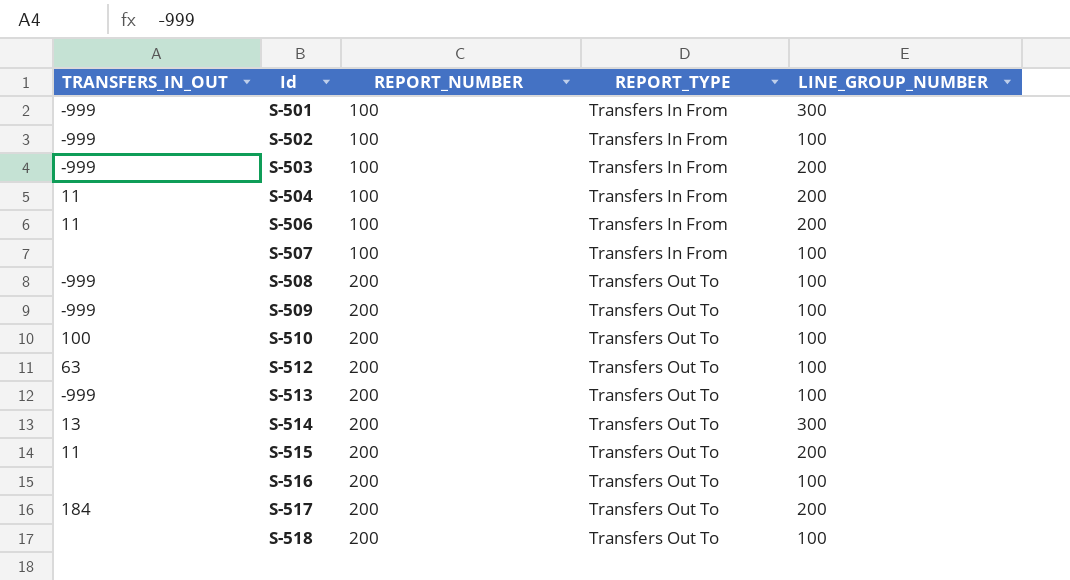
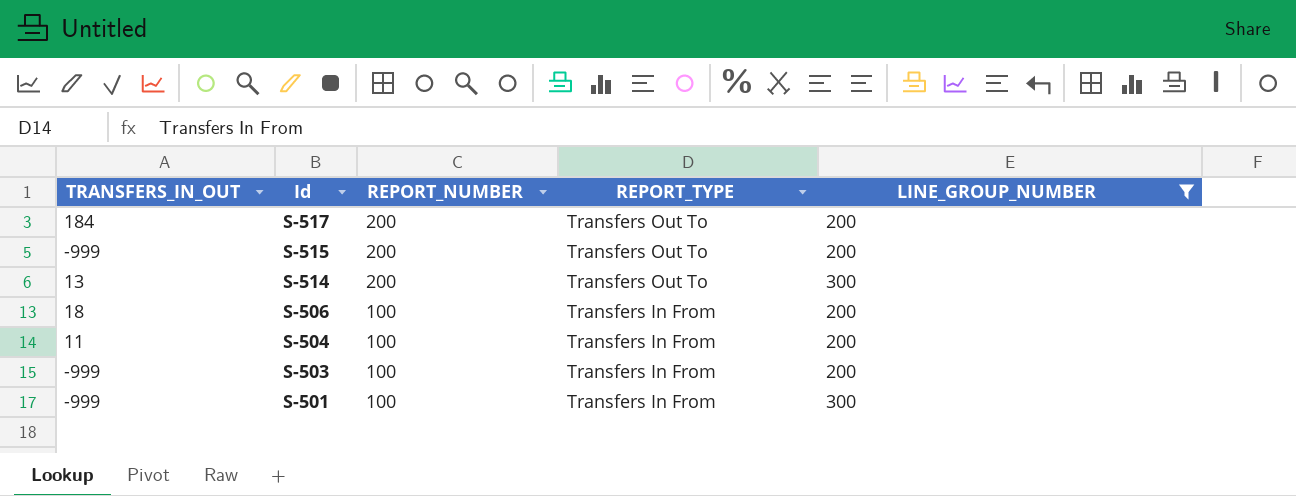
filter: none -> LINE_GROUP_NUMBER != 100
row order: Id ascending -> Id descending
S-515 | TRANSFERS_IN_OUT: 11 -> -999
S-506 | TRANSFERS_IN_OUT: 11 -> 18

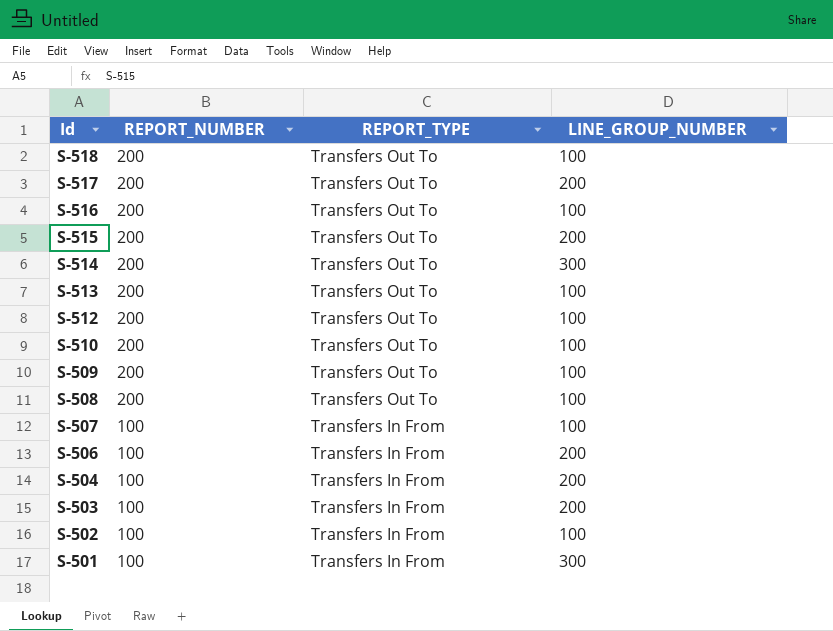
filter: LINE_GROUP_NUMBER != 100 -> none
column TRANSFERS_IN_OUT | position: 1 -> none

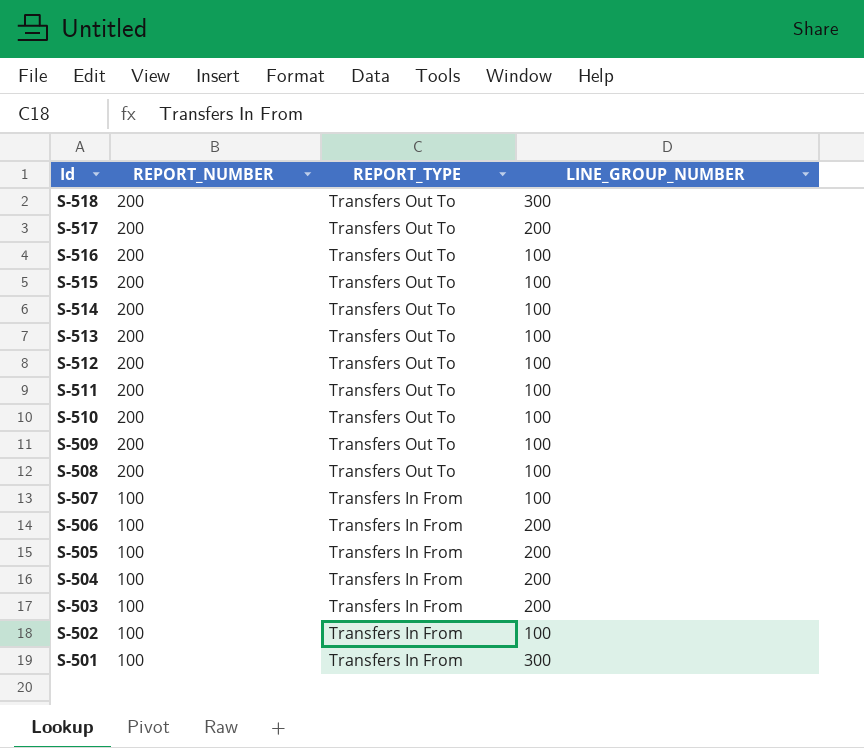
S-518 | LINE_GROUP_NUMBER: 100 -> 300
S-515 | LINE_GROUP_NUMBER: 200 -> 100
S-514 | LINE_GROUP_NUMBER: 300 -> 100
row S-511: none -> 200 | Transfers Out To | 100
row S-505: none -> 100 | Transfers In From | 200

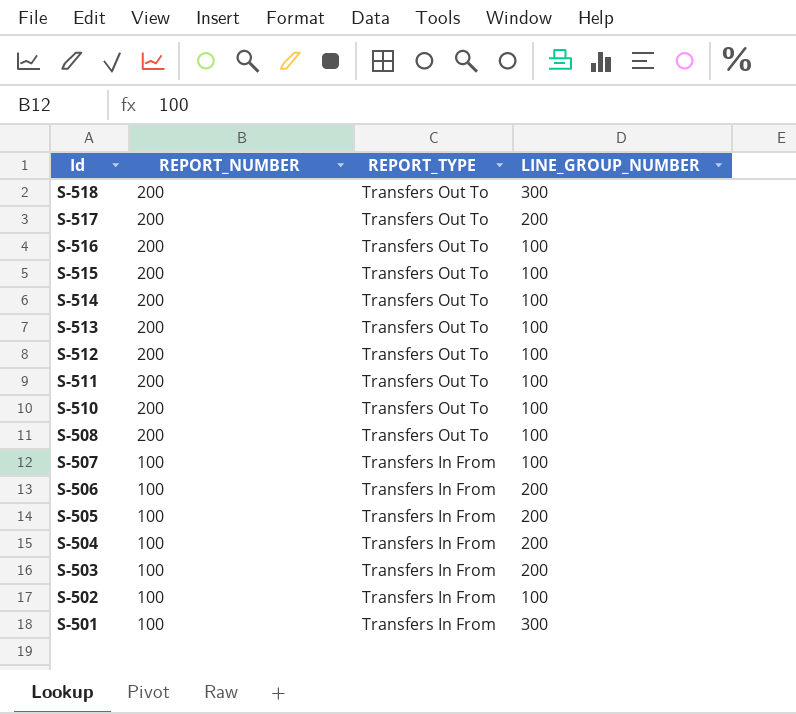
row S-509: 200 | Transfers Out To | 100 -> none

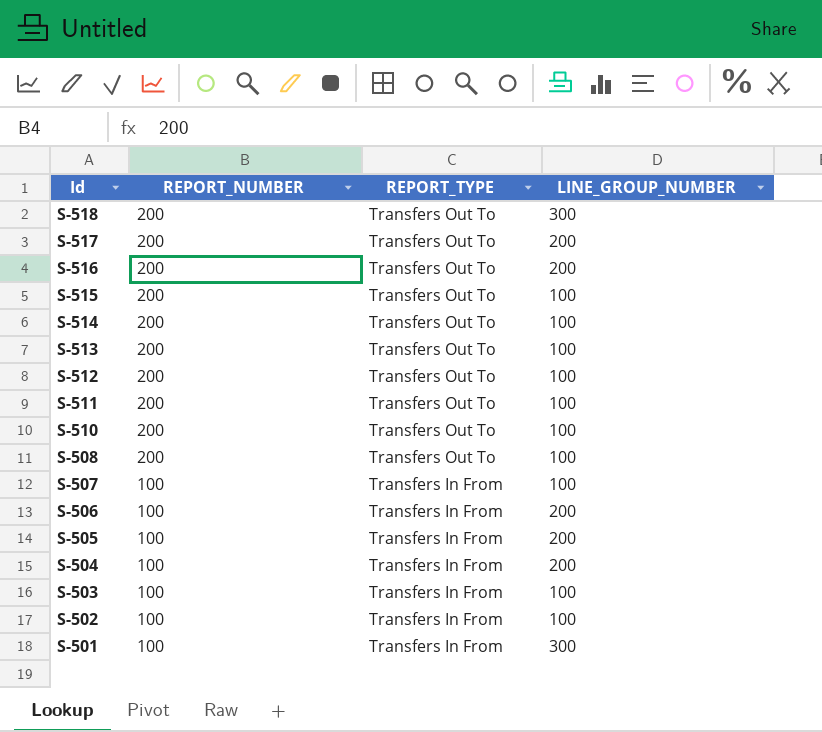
S-516 | LINE_GROUP_NUMBER: 100 -> 200
S-503 | LINE_GROUP_NUMBER: 200 -> 100

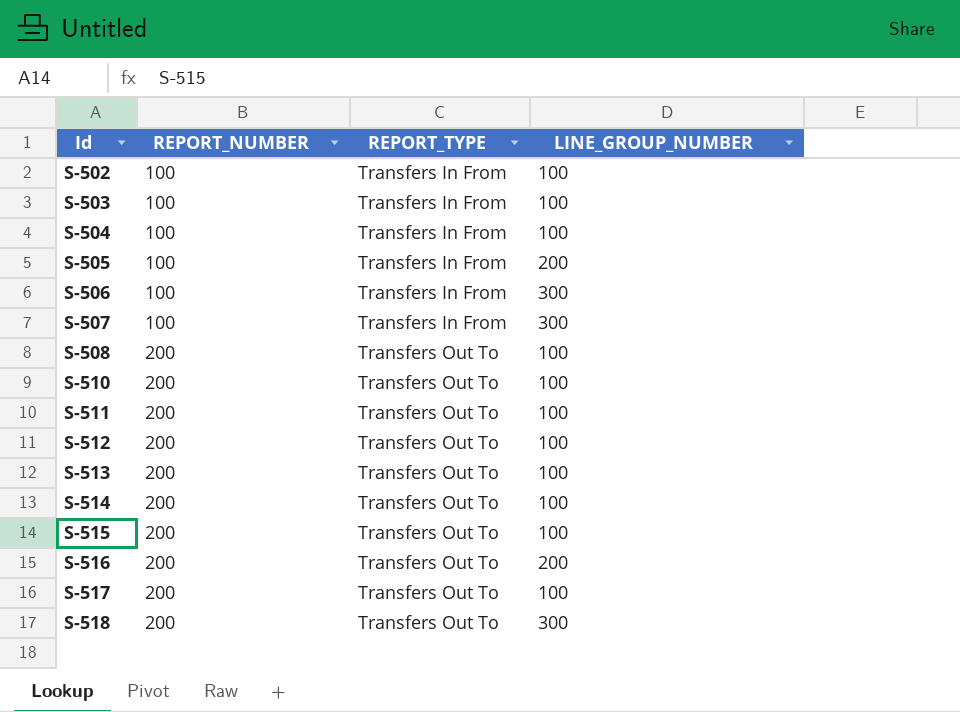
row order: Id descending -> Id ascending
row S-501: 100 | Transfers In From | 300 -> none
S-504 | LINE_GROUP_NUMBER: 200 -> 100
S-506 | LINE_GROUP_NUMBER: 200 -> 300
S-507 | LINE_GROUP_NUMBER: 100 -> 300
S-517 | LINE_GROUP_NUMBER: 200 -> 100

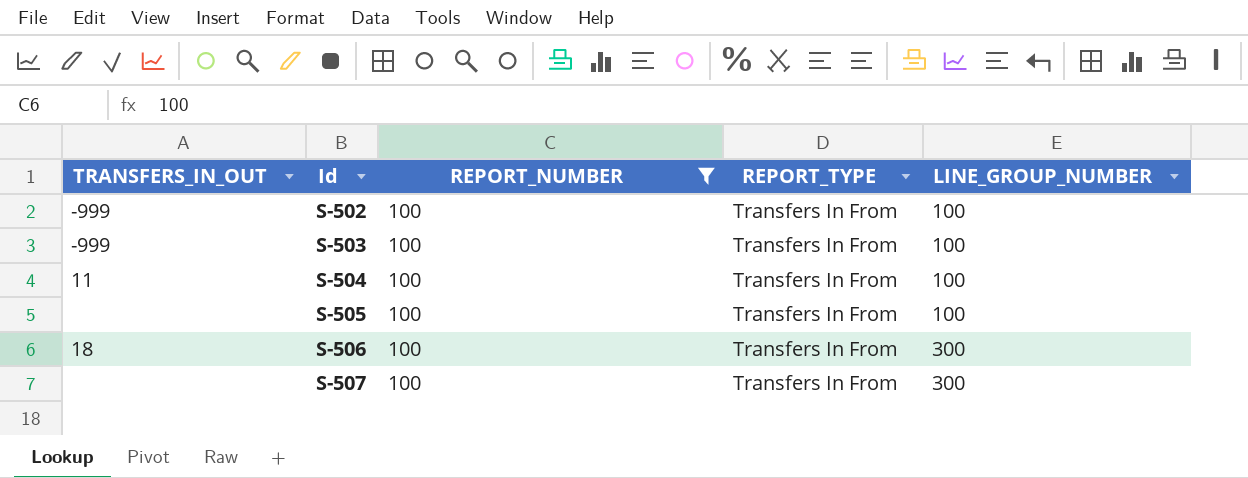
filter: none -> REPORT_NUMBER = 100
column TRANSFERS_IN_OUT | position: none -> 1
S-505 | LINE_GROUP_NUMBER: 200 -> 100

